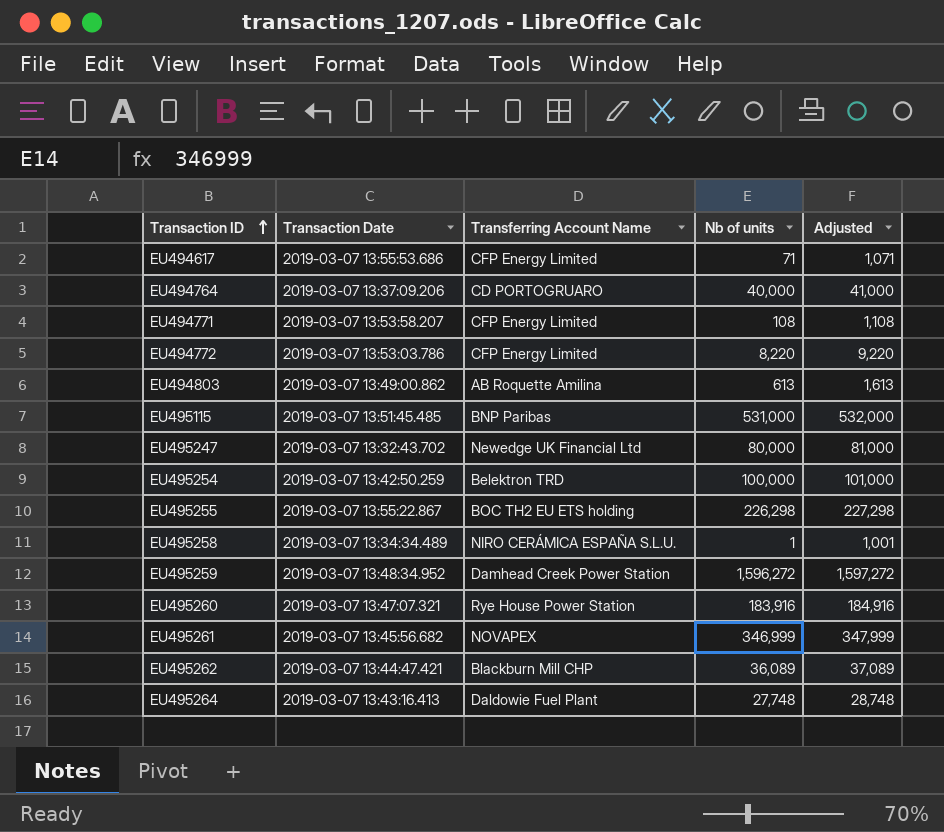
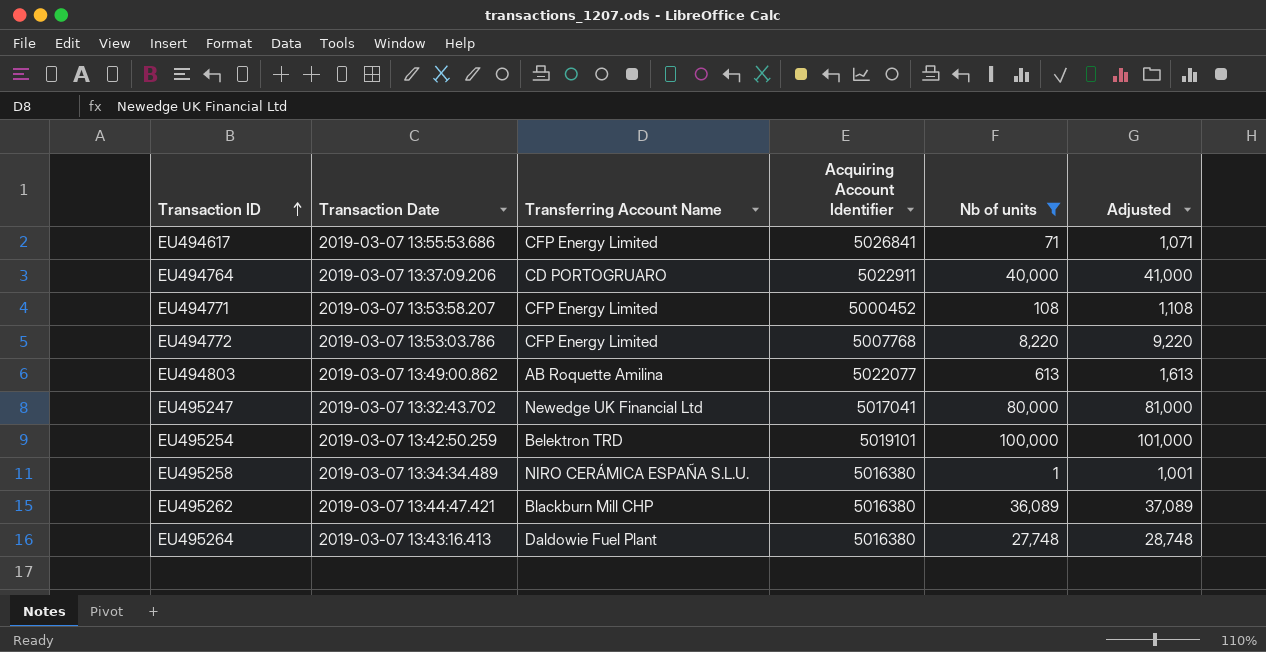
filter: none -> Nb of units <= 100,000
column Acquiring Account Identifier | position: none -> 4

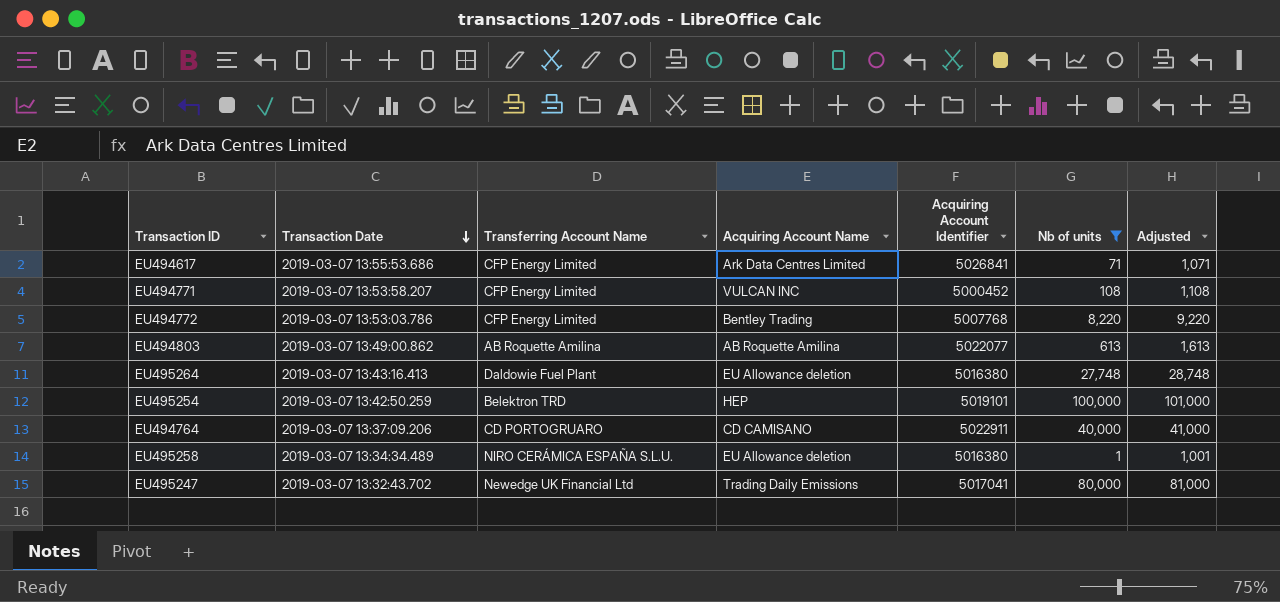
row order: Transaction ID ascending -> Transaction Date descending
column Acquiring Account Name | position: none -> 4
row EU495262: 2019-03-07 13:44:47.421 | Blackburn Mill CHP | 5016380 | 36,089 | 37,089 -> none

